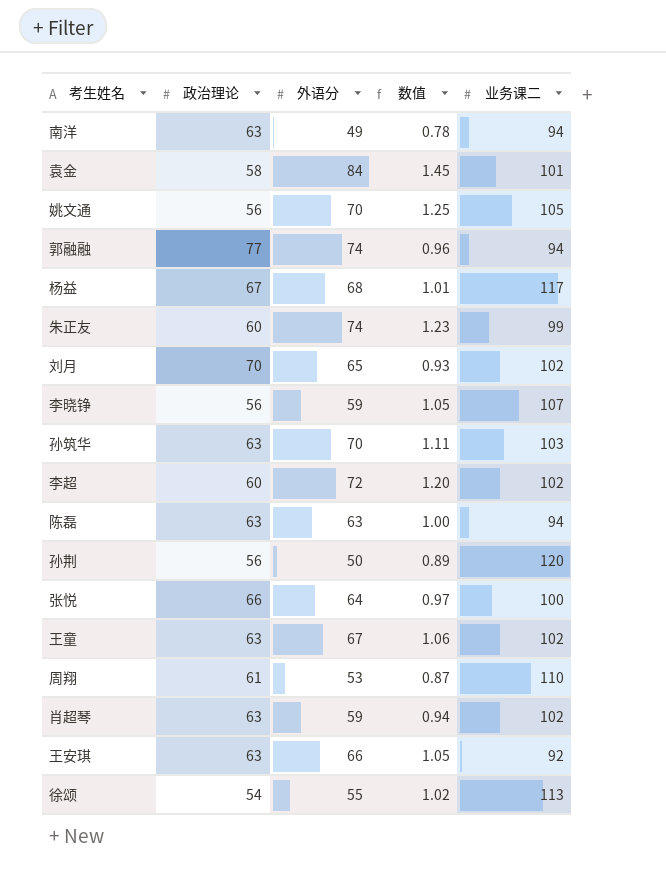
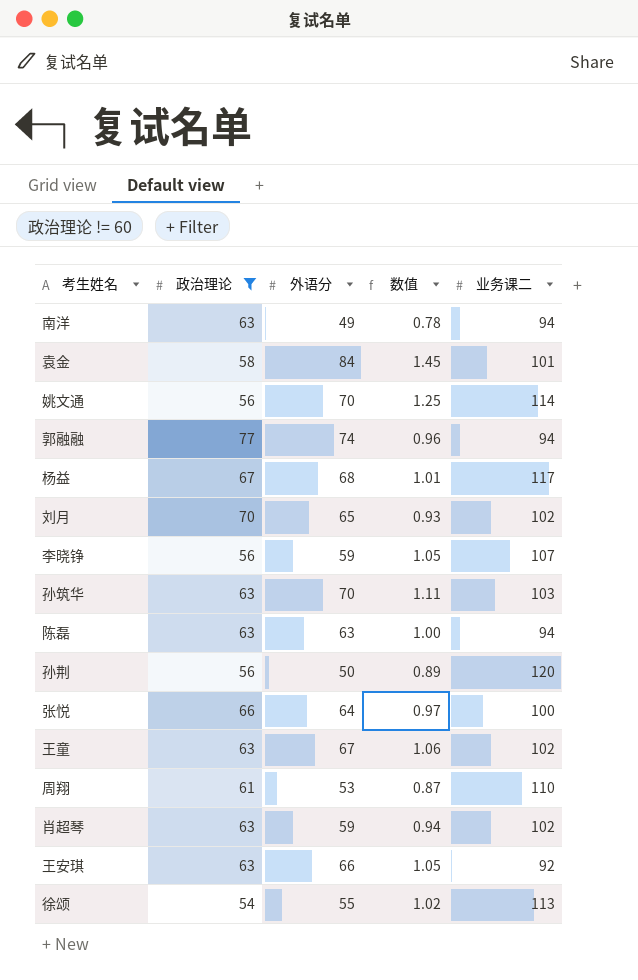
filter: none -> 政治理论 != 60
姚文通 | 业务课二: 105 -> 114

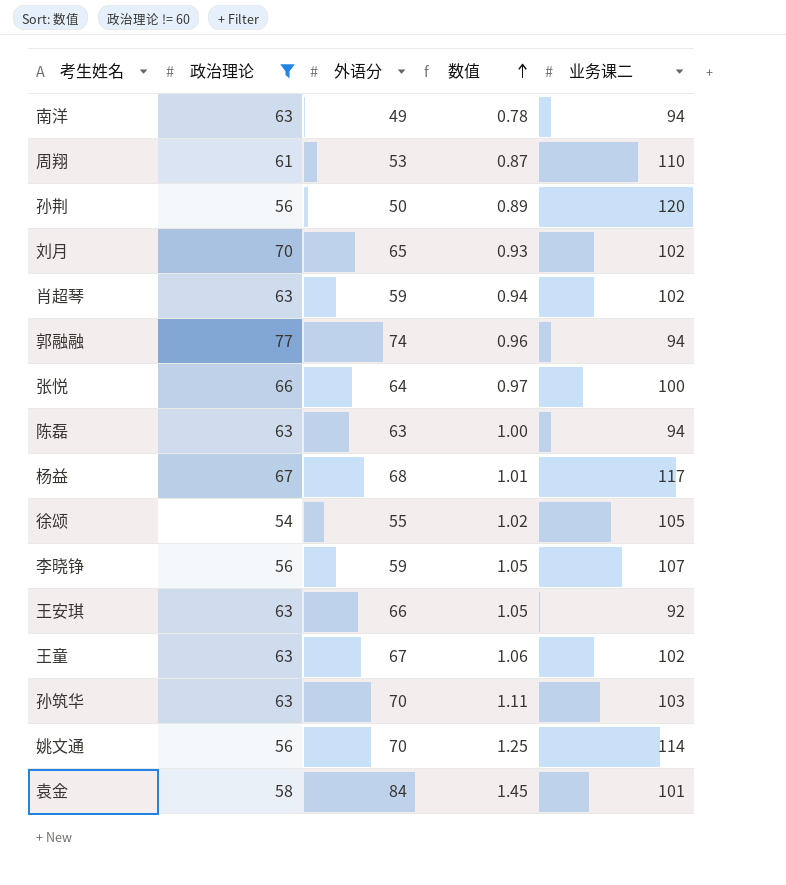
row order: none -> 数值 ascending
徐颂 | 业务课二: 113 -> 105

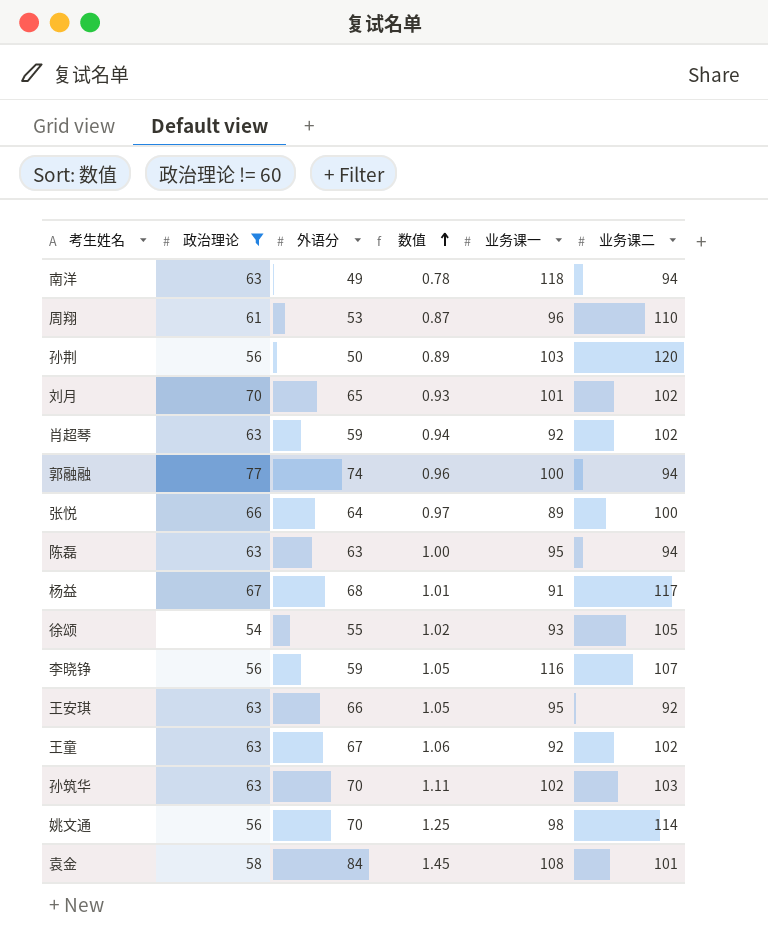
column 业务课一 | position: none -> 5

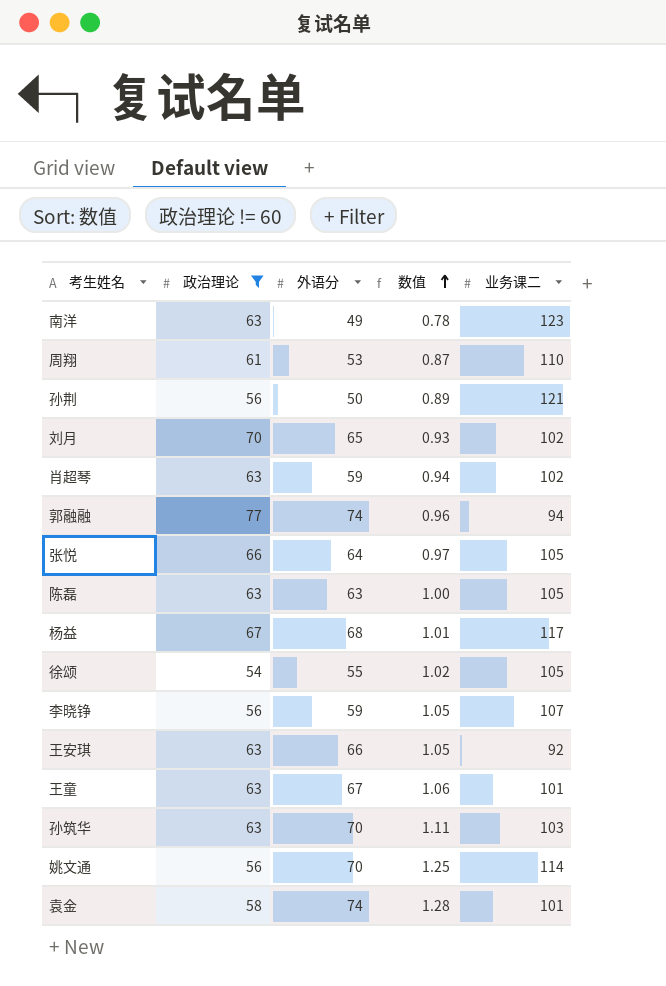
column 业务课一 | position: 5 -> none
南洋 | 业务课二: 94 -> 123
孙荆 | 业务课二: 120 -> 121
张悦 | 业务课二: 100 -> 105
陈磊 | 业务课二: 94 -> 105
王童 | 业务课二: 102 -> 101
袁金 | 外语分: 84 -> 74
袁金 | 数值: 1.45 -> 1.28

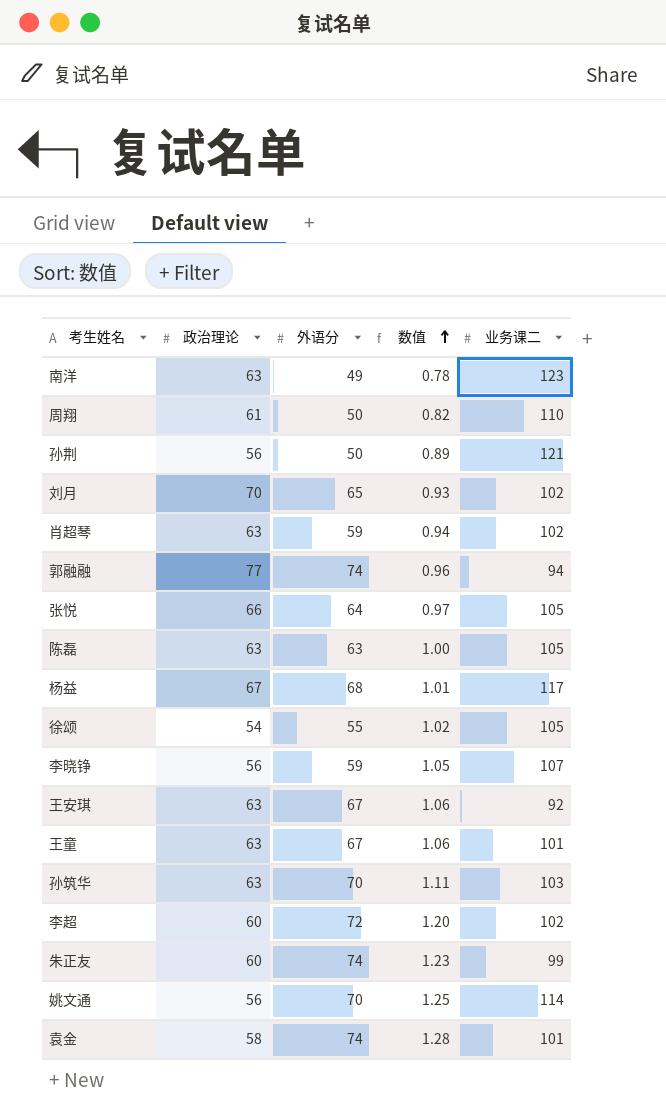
filter: 政治理论 != 60 -> none
周翔 | 外语分: 53 -> 50
周翔 | 数值: 0.87 -> 0.82
王安琪 | 外语分: 66 -> 67
王安琪 | 数值: 1.05 -> 1.06

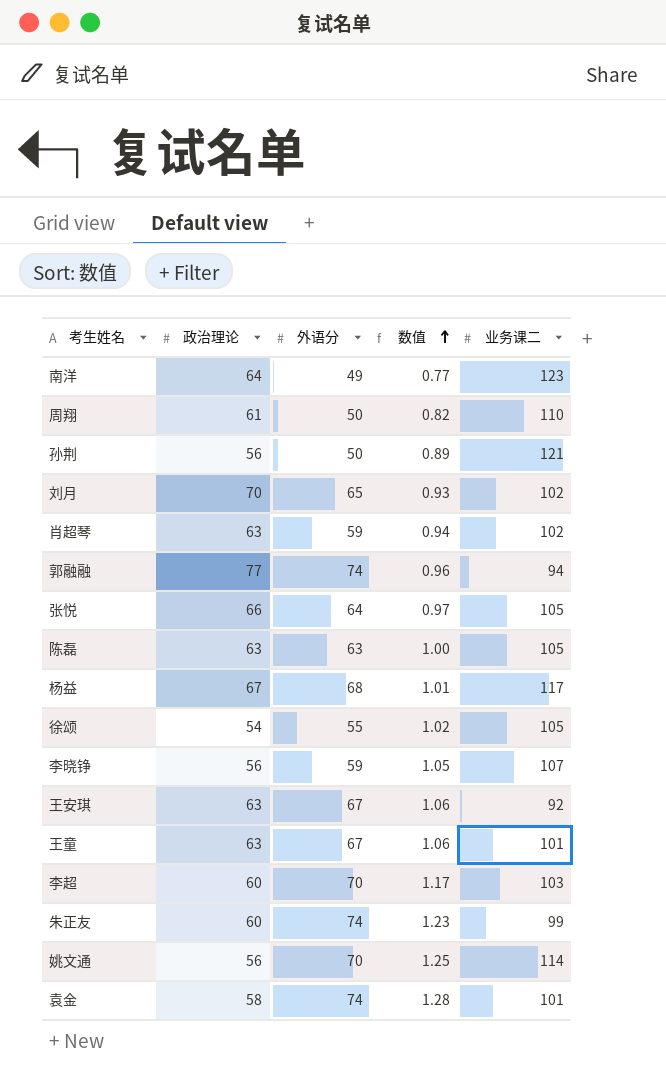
row 孙筑华: 63 | 70 | 1.11 | 103 -> none
南洋 | 政治理论: 63 -> 64
南洋 | 数值: 0.78 -> 0.77
李超 | 外语分: 72 -> 70
李超 | 数值: 1.20 -> 1.17
李超 | 业务课二: 102 -> 103

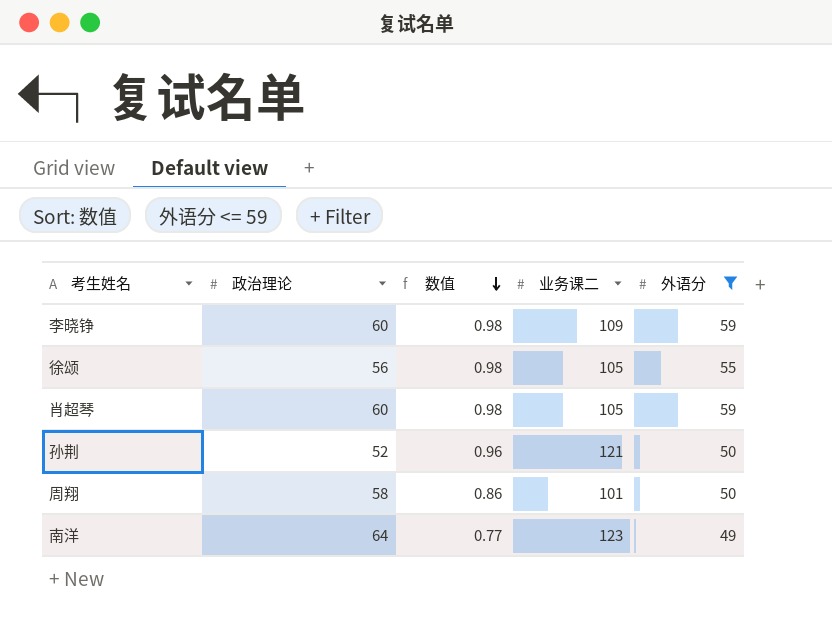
filter: none -> 外语分 <= 59
row order: 数值 ascending -> 数值 descending
column 外语分 | position: 3 -> 5
李晓铮 | 政治理论: 56 -> 60
李晓铮 | 数值: 1.05 -> 0.98
李晓铮 | 业务课二: 107 -> 109
徐颂 | 政治理论: 54 -> 56
徐颂 | 数值: 1.02 -> 0.98
肖超琴 | 政治理论: 63 -> 60
肖超琴 | 数值: 0.94 -> 0.98
肖超琴 | 业务课二: 102 -> 105
孙荆 | 政治理论: 56 -> 52
孙荆 | 数值: 0.89 -> 0.96
周翔 | 政治理论: 61 -> 58
周翔 | 数值: 0.82 -> 0.86
周翔 | 业务课二: 110 -> 101

